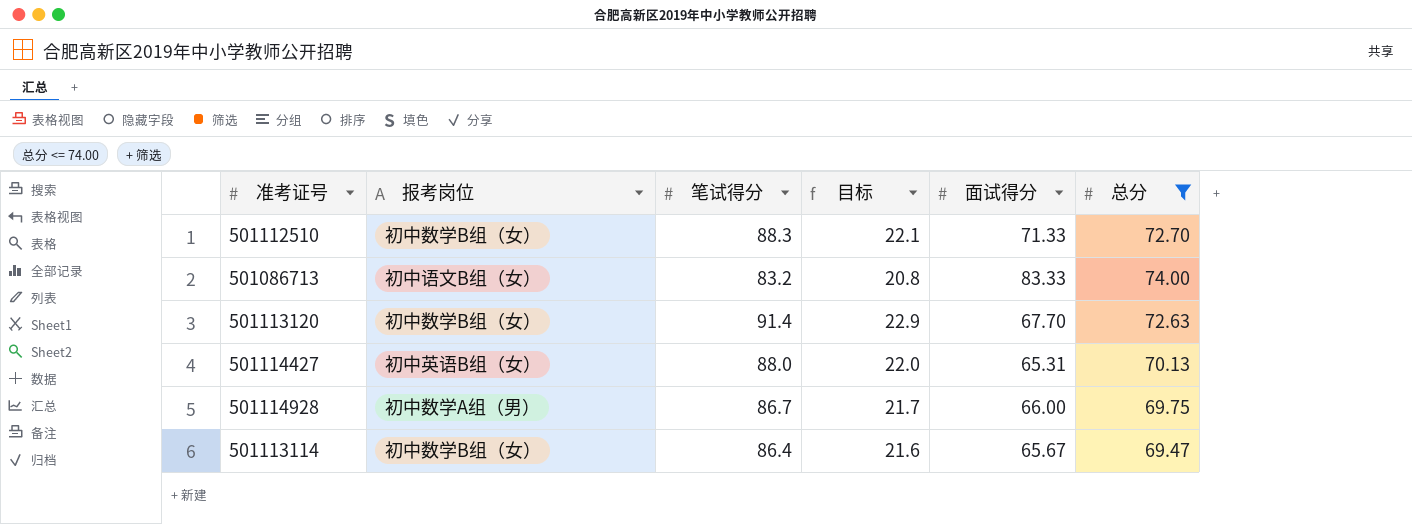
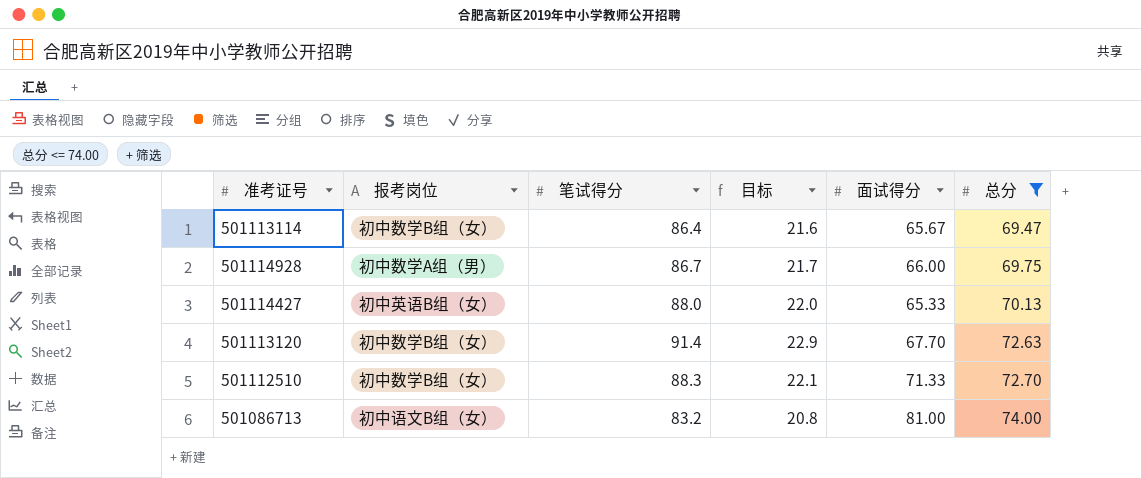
row order: none -> 总分 ascending
501114427 | 面试得分: 65.31 -> 65.33
501086713 | 面试得分: 83.33 -> 81.00

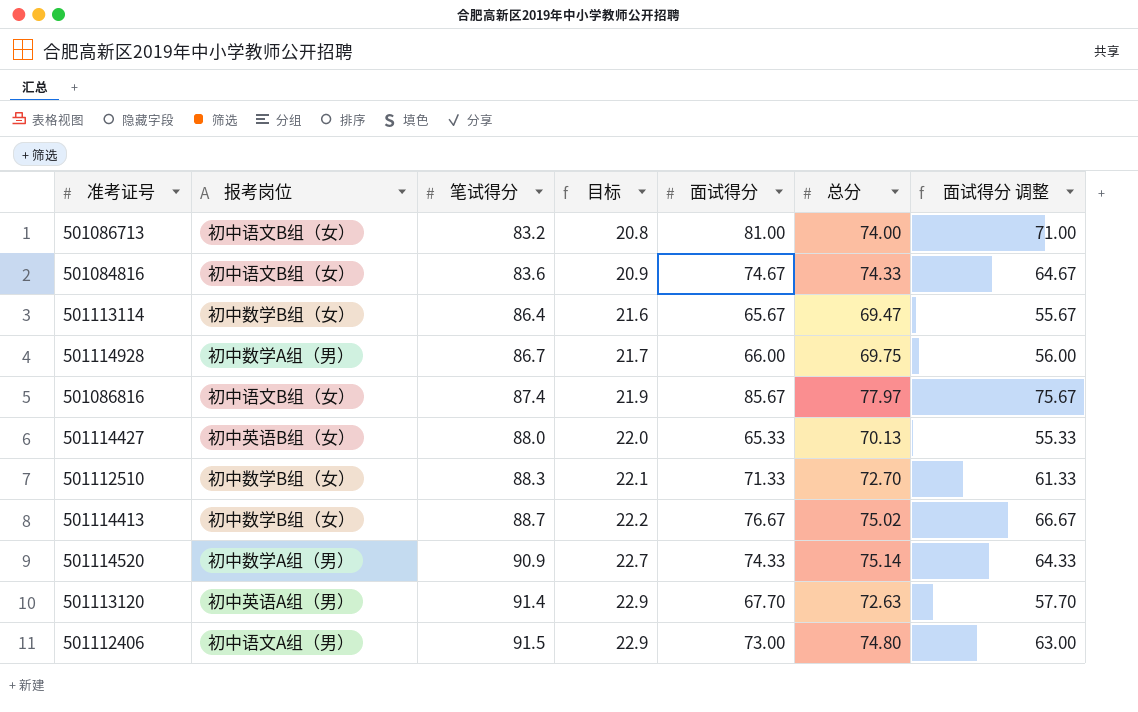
filter: 总分 <= 74.00 -> none
row order: 总分 ascending -> 笔试得分 ascending
column 面试得分 调整 | formula: none -> [面试得分] - 10
501113120 | 报考岗位: 初中数学B组（女） -> 初中英语A组（男）

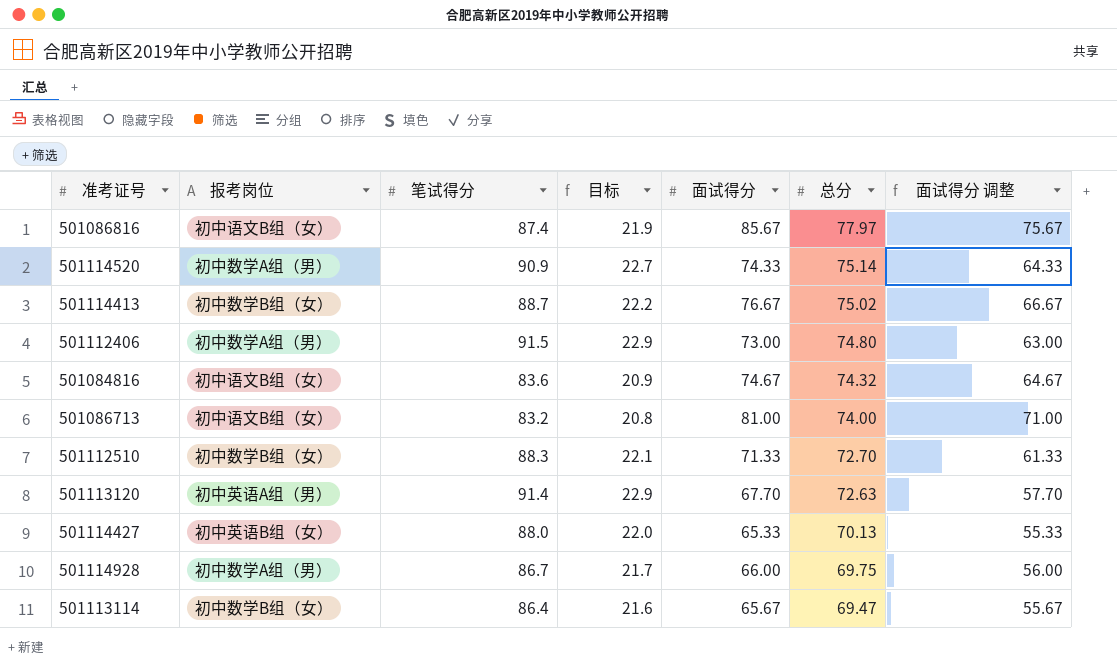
row order: 笔试得分 ascending -> 总分 descending
501112406 | 报考岗位: 初中语文A组（男） -> 初中数学A组（男）
501084816 | 总分: 74.33 -> 74.32

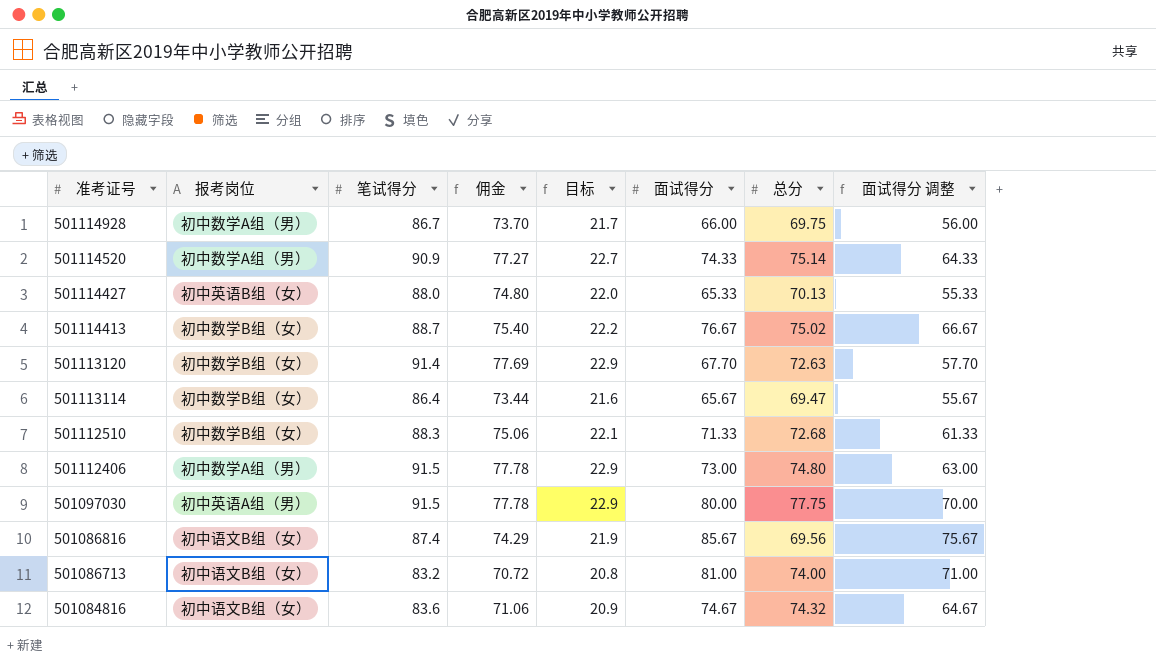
row order: 总分 descending -> 准考证号 descending
column 佣金 | formula: none -> [笔试得分] * 0.85
501113120 | 报考岗位: 初中英语A组（男） -> 初中数学B组（女）
501112510 | 总分: 72.70 -> 72.68
row 501097030: none -> 初中英语A组（男） | 91.5 | 77.78 | 22.9 | 80.00 | 77.75 | 70.00
501086816 | 总分: 77.97 -> 69.56

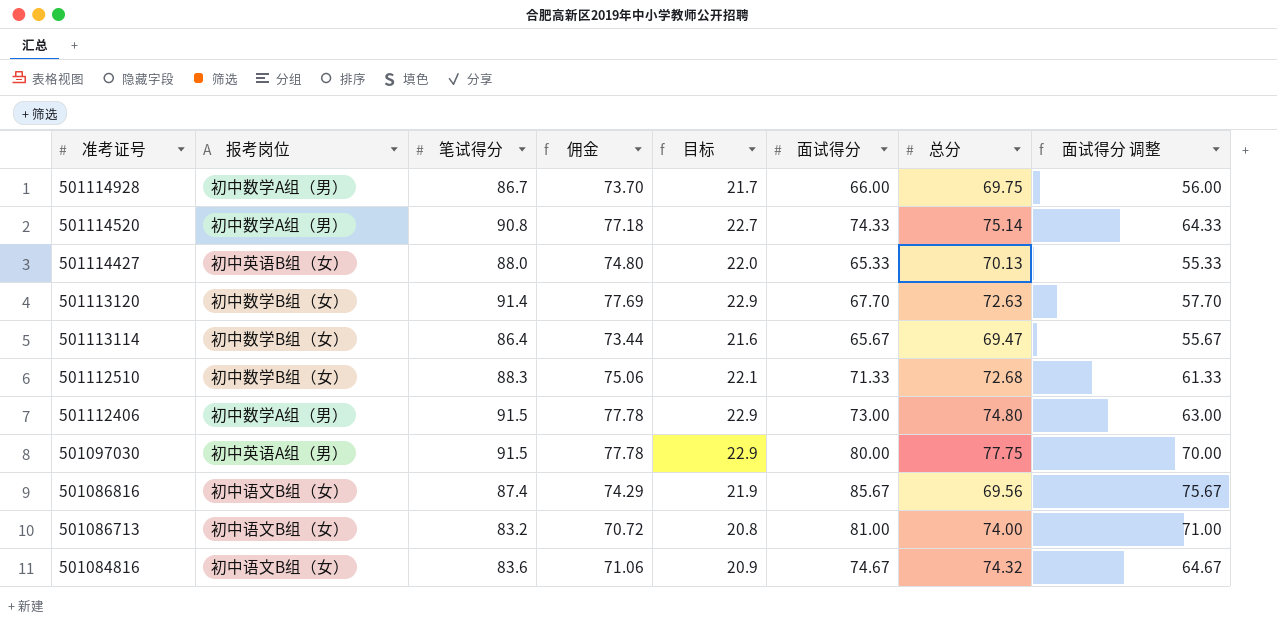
row 501114413: 初中数学B组（女） | 88.7 | 75.40 | 22.2 | 76.67 | 75.02 | 66.67 -> none
501114520 | 笔试得分: 90.9 -> 90.8
501114520 | 佣金: 77.27 -> 77.18

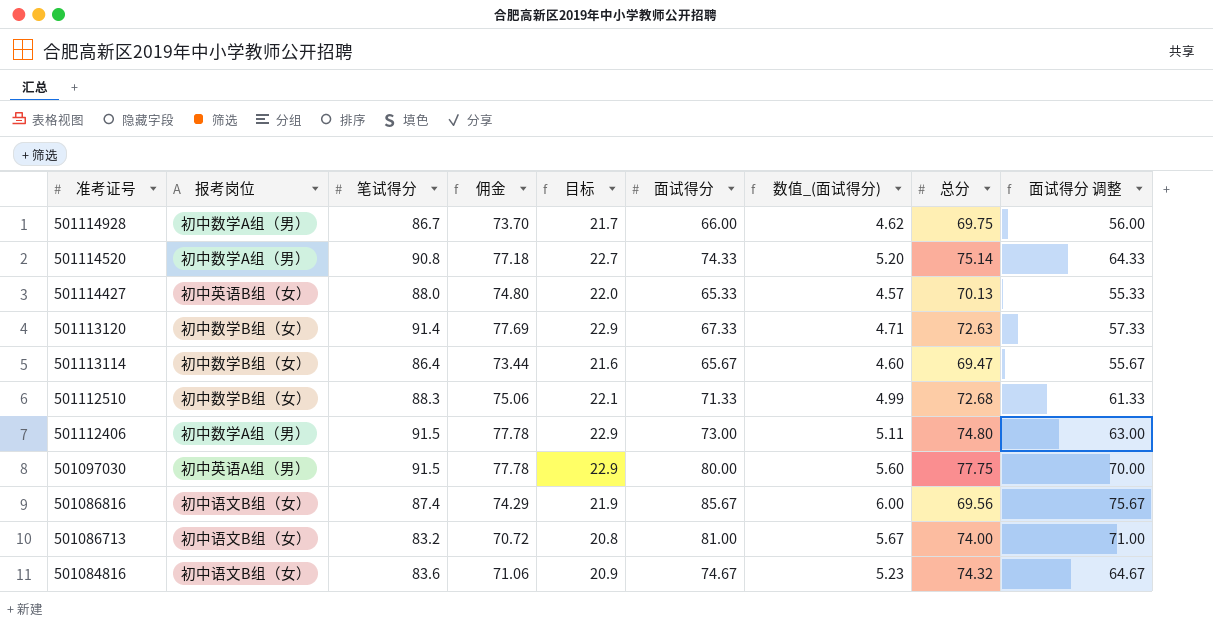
column 数值_(面试得分) | formula: none -> [面试得分] * 0.07
501113120 | 面试得分: 67.70 -> 67.33
501113120 | 面试得分 调整: 57.70 -> 57.33

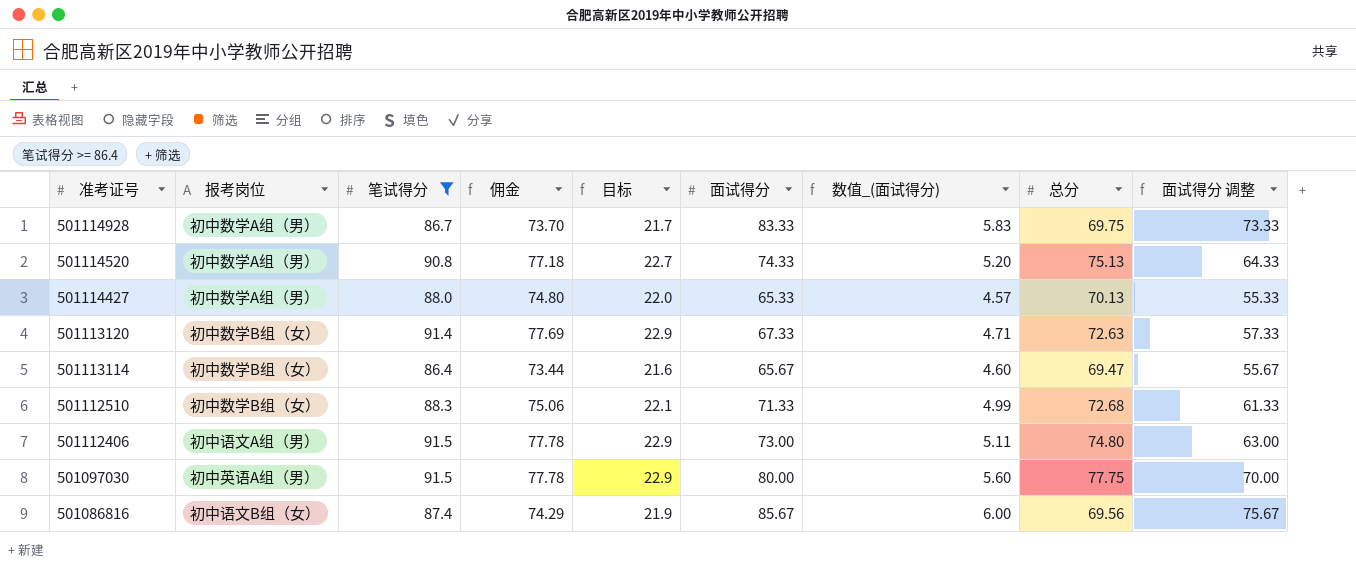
filter: none -> 笔试得分 >= 86.4
501114928 | 面试得分: 66.00 -> 83.33
501114928 | 数值_(面试得分): 4.62 -> 5.83
501114928 | 面试得分 调整: 56.00 -> 73.33
501114520 | 总分: 75.14 -> 75.13
501114427 | 报考岗位: 初中英语B组（女） -> 初中数学A组（男）
501112406 | 报考岗位: 初中数学A组（男） -> 初中语文A组（男）

